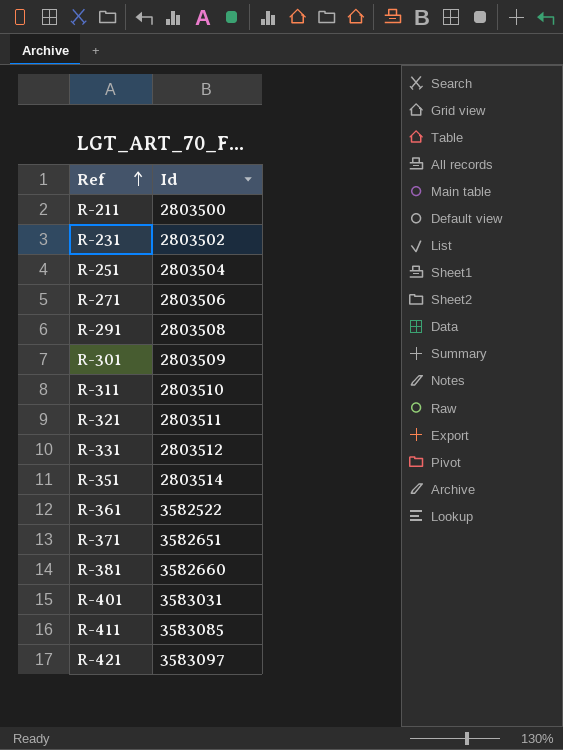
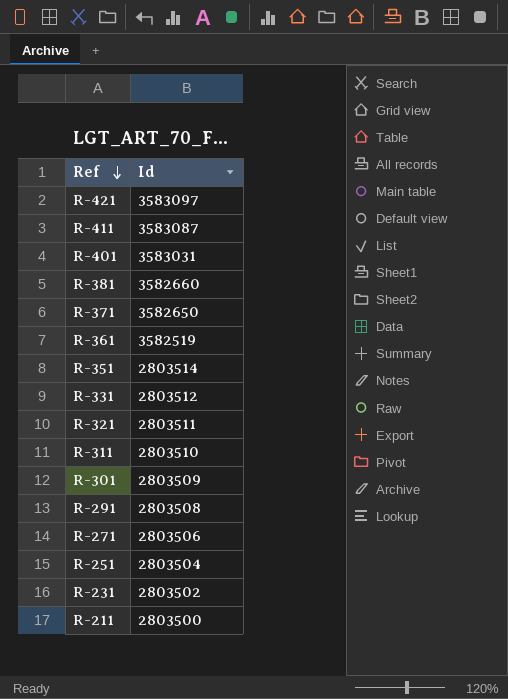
row order: Ref ascending -> Ref descending
R-411 | Id: 3583085 -> 3583087
R-371 | Id: 3582651 -> 3582650
R-361 | Id: 3582522 -> 3582519

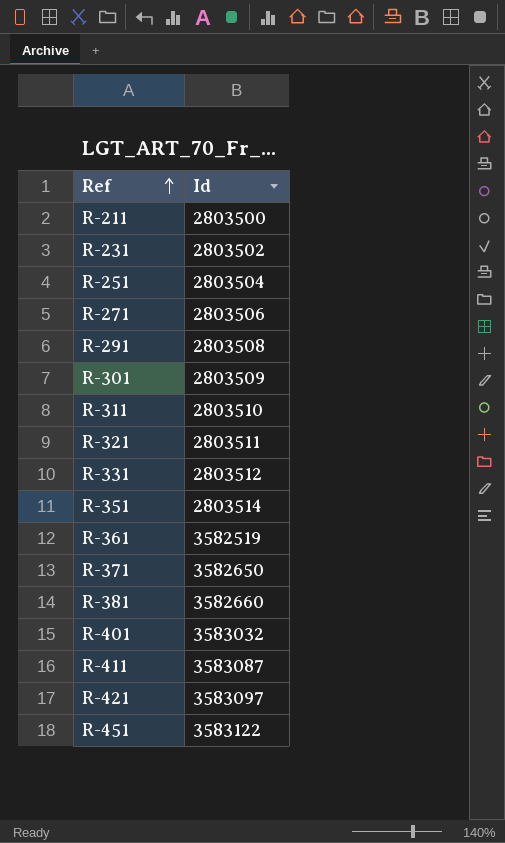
row order: Ref descending -> Ref ascending
R-401 | Id: 3583031 -> 3583032
row R-451: none -> 3583122

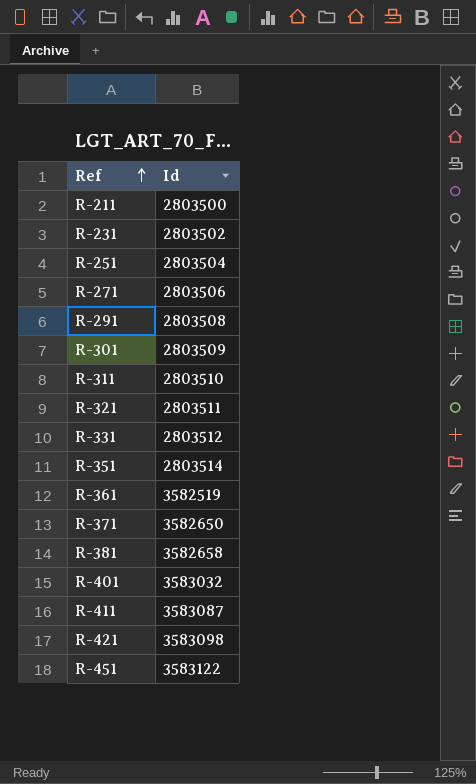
R-381 | Id: 3582660 -> 3582658
R-421 | Id: 3583097 -> 3583098

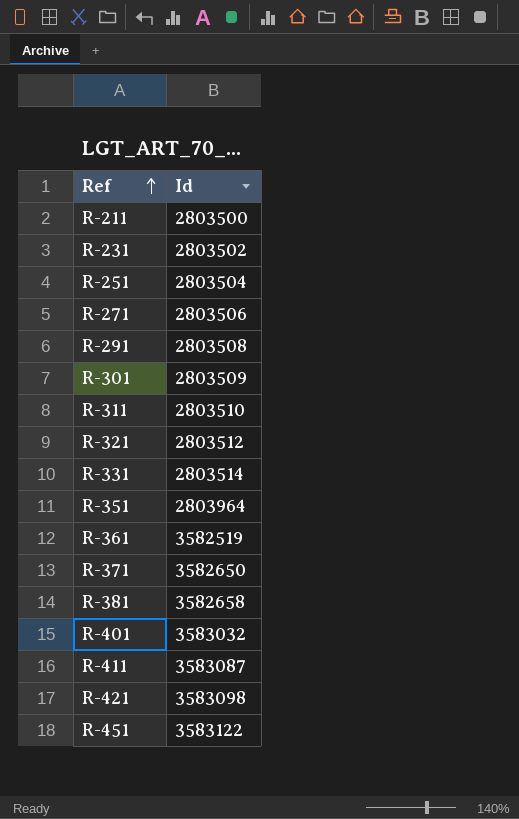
R-321 | Id: 2803511 -> 2803512
R-331 | Id: 2803512 -> 2803514
R-351 | Id: 2803514 -> 2803964

